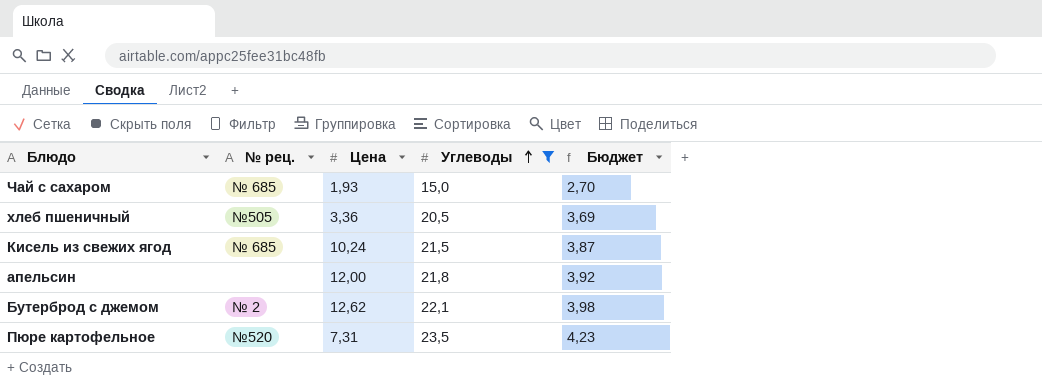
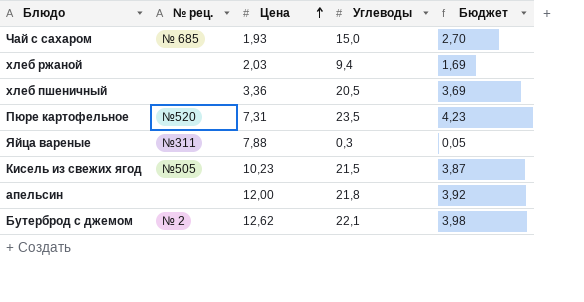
filter: Углеводы >= 15,0 -> none
row order: Углеводы ascending -> Цена ascending
хлеб пшеничный | № рец.: №505 -> none
Кисель из свежих ягод | № рец.: № 685 -> №505
Кисель из свежих ягод | Цена: 10,24 -> 10,23

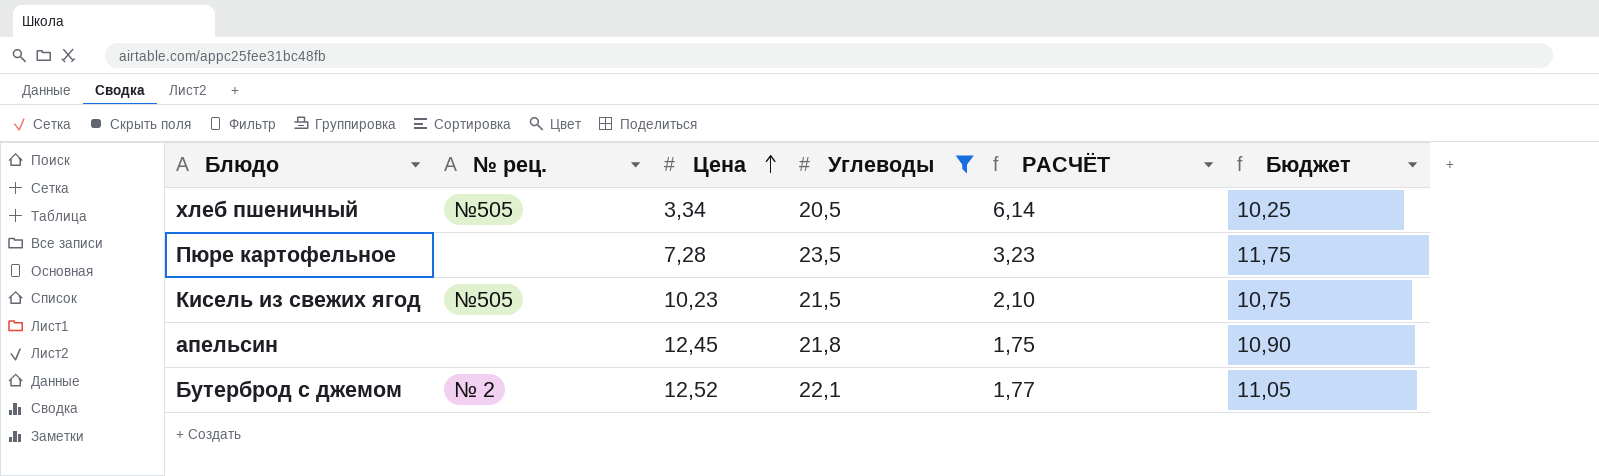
filter: none -> Углеводы >= 20,5
column РАСЧЁТ | formula: none -> [Углеводы] / [Цена]
column Бюджет | formula: [Углеводы] * 0,18 -> [Углеводы] * 0,5
хлеб пшеничный | № рец.: none -> №505
хлеб пшеничный | Цена: 3,36 -> 3,34
Пюре картофельное | № рец.: №520 -> none
Пюре картофельное | Цена: 7,31 -> 7,28
апельсин | Цена: 12,00 -> 12,45
Бутерброд с джемом | Цена: 12,62 -> 12,52

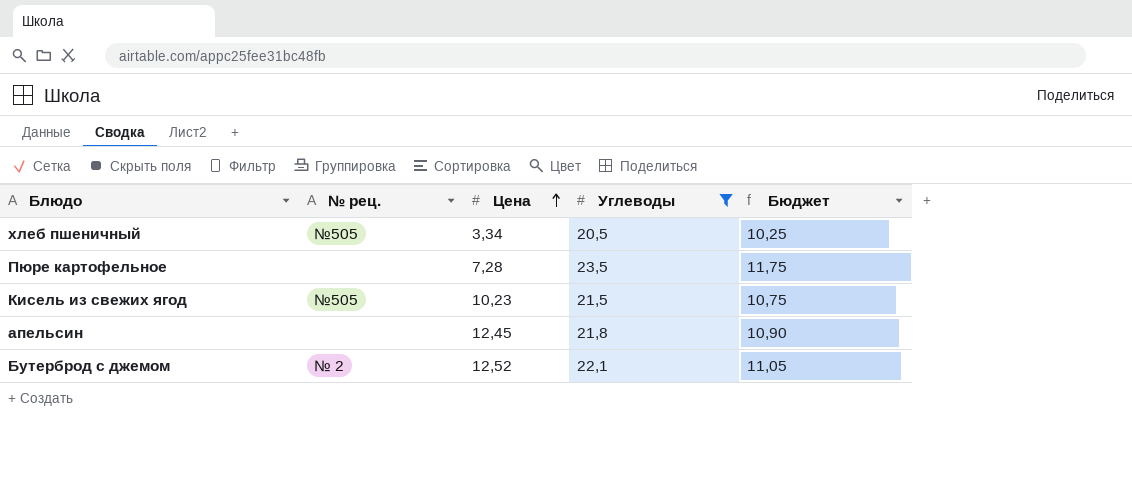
column РАСЧЁТ | formula: [Углеводы] / [Цена] -> none

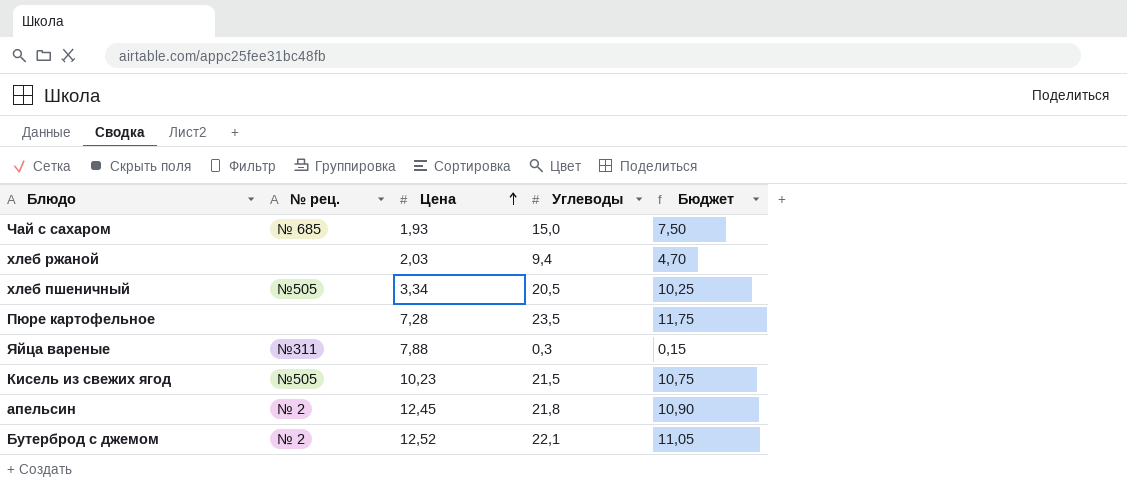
filter: Углеводы >= 20,5 -> none
апельсин | № рец.: none -> № 2

